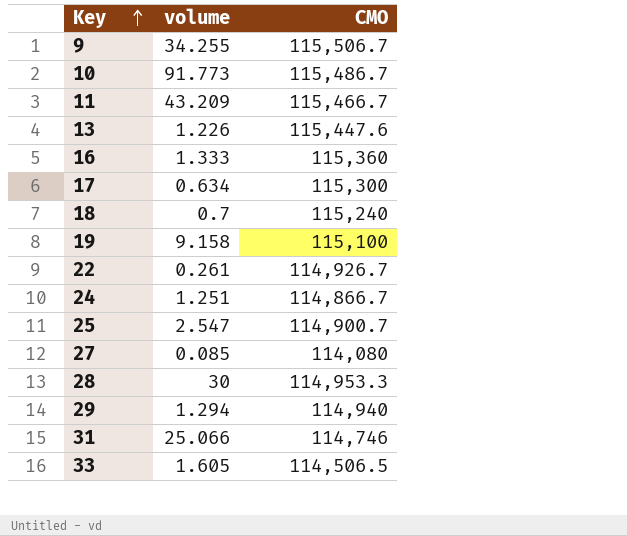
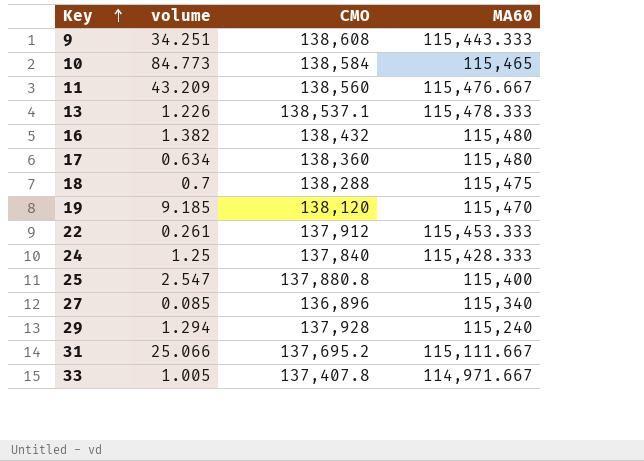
column MA60 | position: none -> 4
row 28: 30 | 114,953.3 -> none
9 | volume: 34.255 -> 34.251
9 | CMO: 115,506.7 -> 138,608
10 | volume: 91.773 -> 84.773
10 | CMO: 115,486.7 -> 138,584
11 | CMO: 115,466.7 -> 138,560
13 | CMO: 115,447.6 -> 138,537.1
16 | volume: 1.333 -> 1.382
16 | CMO: 115,360 -> 138,432
17 | CMO: 115,300 -> 138,360
18 | CMO: 115,240 -> 138,288
19 | volume: 9.158 -> 9.185
19 | CMO: 115,100 -> 138,120
22 | CMO: 114,926.7 -> 137,912
24 | volume: 1.251 -> 1.25
24 | CMO: 114,866.7 -> 137,840
25 | CMO: 114,900.7 -> 137,880.8
27 | CMO: 114,080 -> 136,896
29 | CMO: 114,940 -> 137,928
31 | CMO: 114,746 -> 137,695.2
33 | volume: 1.605 -> 1.005
33 | CMO: 114,506.5 -> 137,407.8

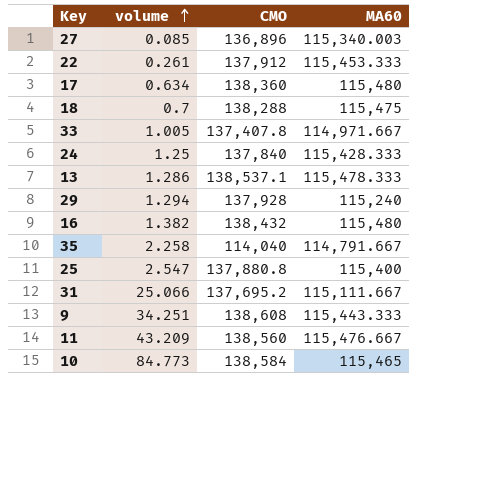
row order: Key ascending -> volume ascending
row 19: 9.185 | 138,120 | 115,470 -> none
27 | MA60: 115,340 -> 115,340.003
13 | volume: 1.226 -> 1.286
row 35: none -> 2.258 | 114,040 | 114,791.667

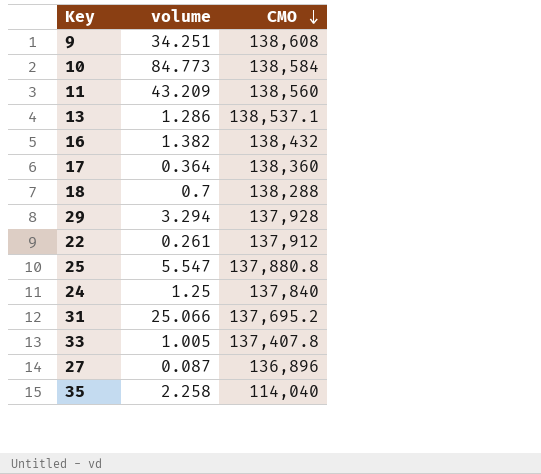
row order: volume ascending -> CMO descending
column MA60 | position: 4 -> none
17 | volume: 0.634 -> 0.364
29 | volume: 1.294 -> 3.294
25 | volume: 2.547 -> 5.547
27 | volume: 0.085 -> 0.087

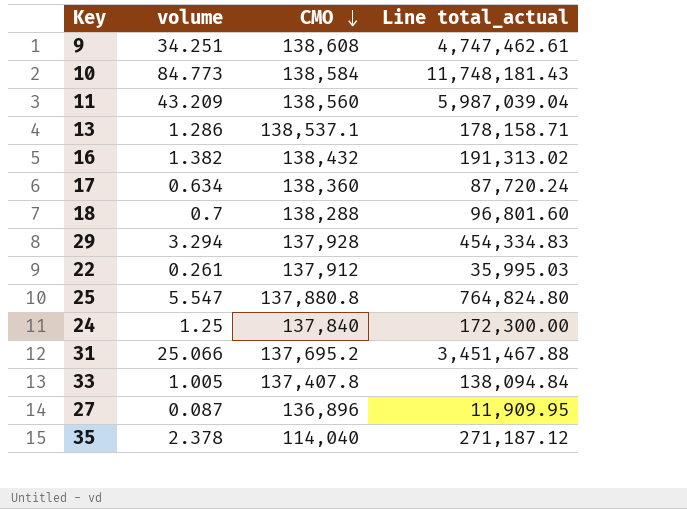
column Line total_actual | formula: none -> [volume] * [CMO]
17 | volume: 0.364 -> 0.634
35 | volume: 2.258 -> 2.378

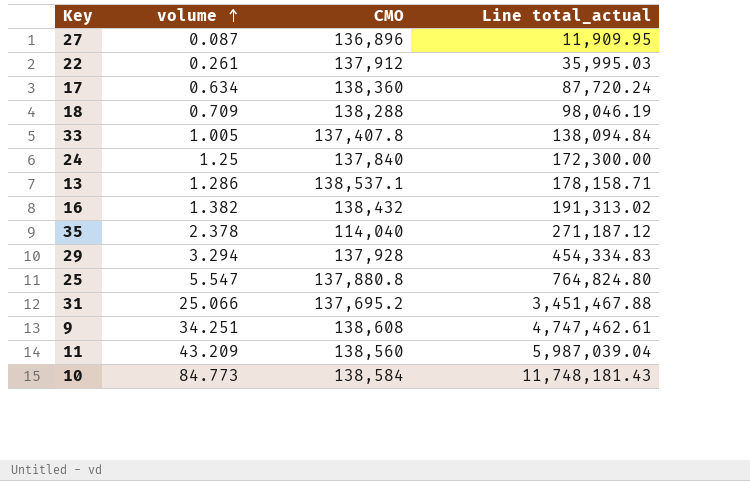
row order: CMO descending -> volume ascending
18 | volume: 0.7 -> 0.709
18 | Line total_actual: 96,801.60 -> 98,046.19

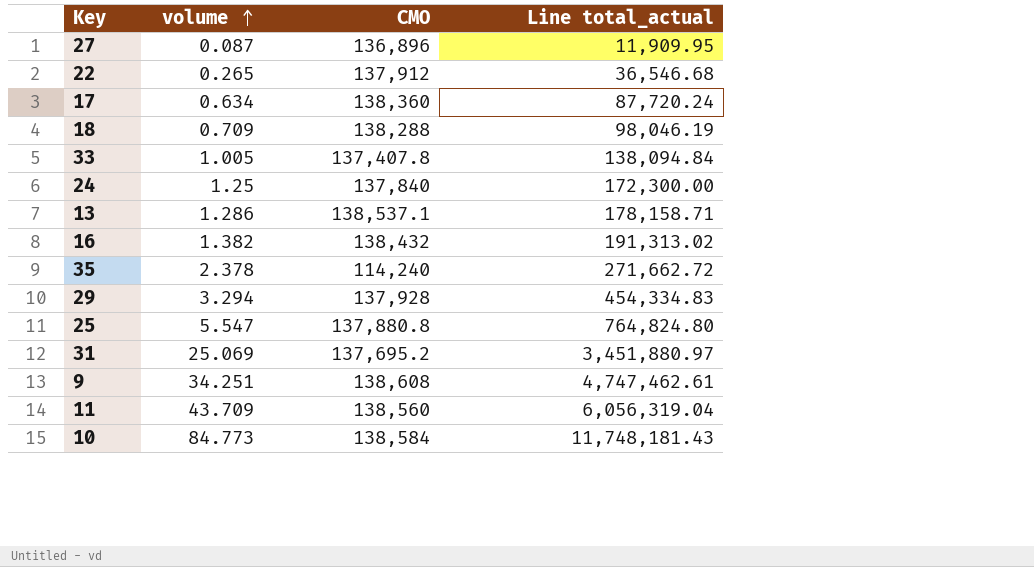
22 | volume: 0.261 -> 0.265
22 | Line total_actual: 35,995.03 -> 36,546.68
35 | CMO: 114,040 -> 114,240
35 | Line total_actual: 271,187.12 -> 271,662.72
31 | volume: 25.066 -> 25.069
31 | Line total_actual: 3,451,467.88 -> 3,451,880.97
11 | volume: 43.209 -> 43.709
11 | Line total_actual: 5,987,039.04 -> 6,056,319.04

